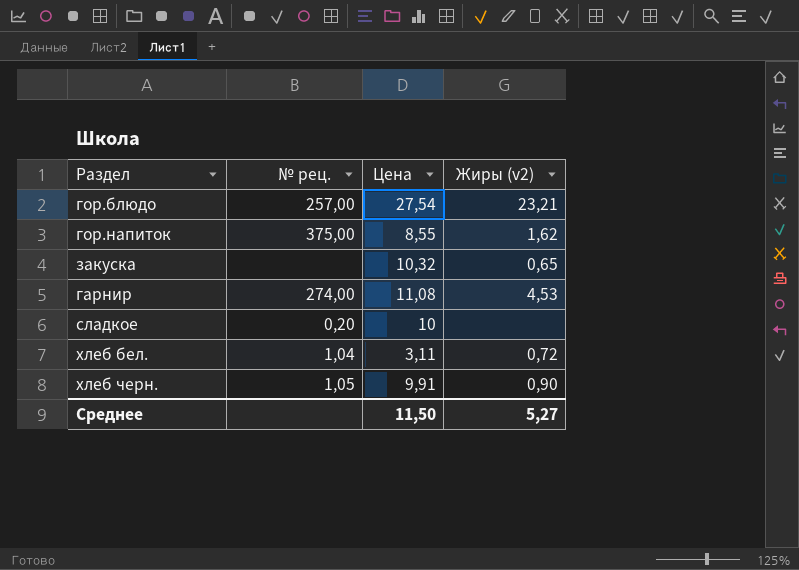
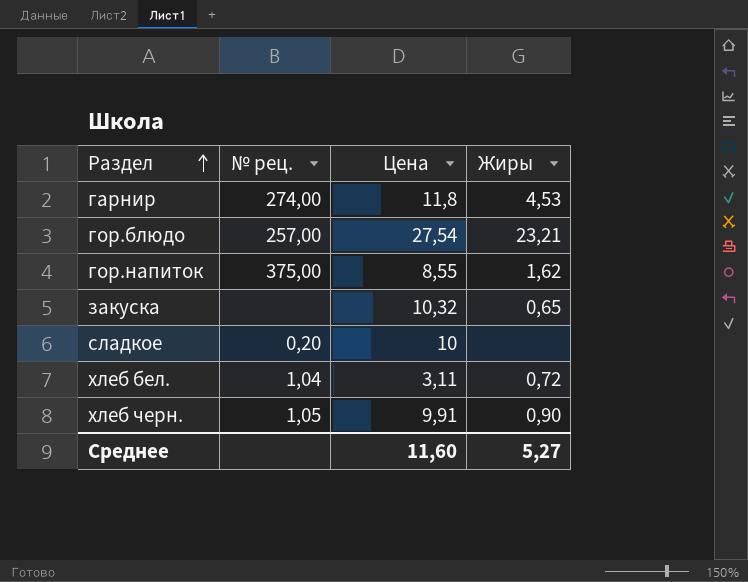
row order: none -> Раздел ascending
column name: Жиры (v2) -> Жиры
гарнир | Цена: 11,08 -> 11,8
Среднее | Цена: 11,50 -> 11,60

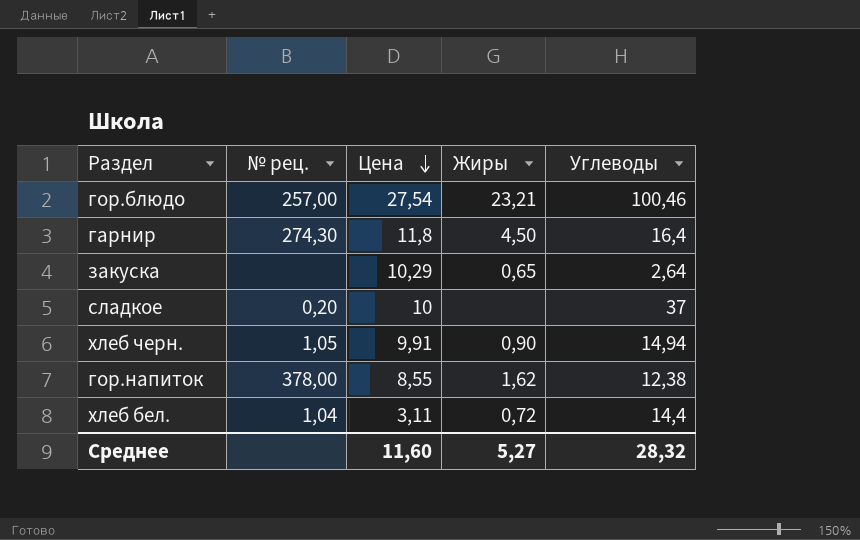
row order: Раздел ascending -> Цена descending
column Углеводы | position: none -> 5
гарнир | № рец.: 274,00 -> 274,30
гарнир | Жиры: 4,53 -> 4,50
закуска | Цена: 10,32 -> 10,29
гор.напиток | № рец.: 375,00 -> 378,00

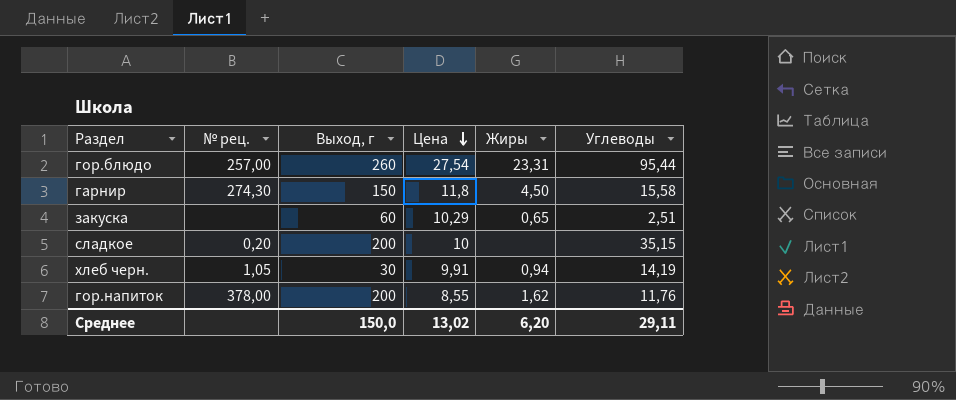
column Выход, г | position: none -> 3
row хлеб бел.: 1,04 | 3,11 | 0,72 | 14,4 -> none
гор.блюдо | Жиры: 23,21 -> 23,31
гор.блюдо | Углеводы: 100,46 -> 95,44
гарнир | Углеводы: 16,4 -> 15,58
закуска | Углеводы: 2,64 -> 2,51
сладкое | Углеводы: 37 -> 35,15
хлеб черн. | Жиры: 0,90 -> 0,94
хлеб черн. | Углеводы: 14,94 -> 14,19
гор.напиток | Углеводы: 12,38 -> 11,76
Среднее | Цена: 11,60 -> 13,02
Среднее | Жиры: 5,27 -> 6,20
Среднее | Углеводы: 28,32 -> 29,11

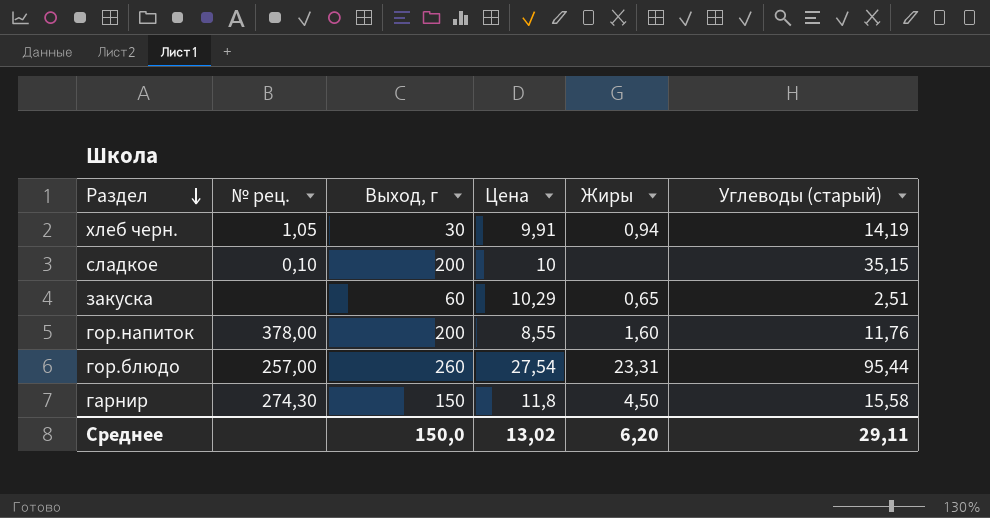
row order: Цена descending -> Раздел descending
column name: Углеводы -> Углеводы (старый)
сладкое | № рец.: 0,20 -> 0,10
гор.напиток | Жиры: 1,62 -> 1,60

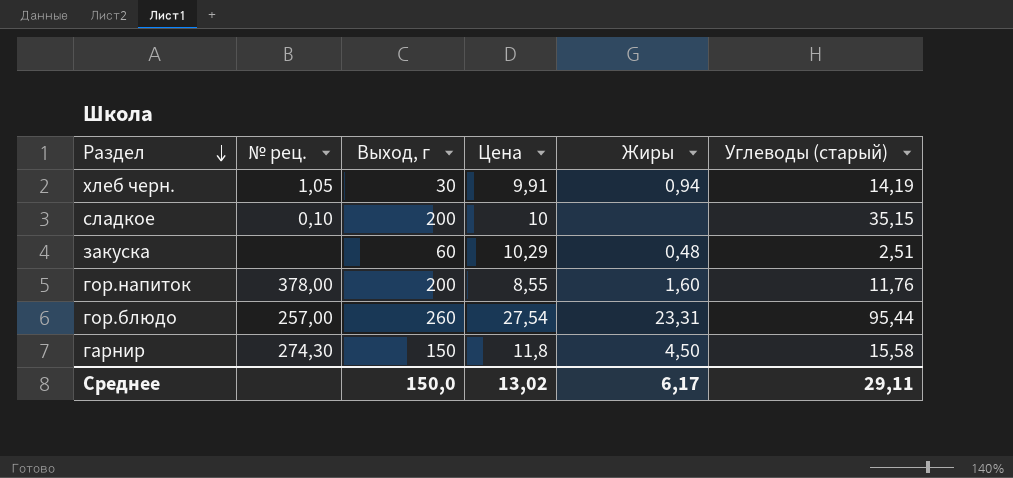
закуска | Жиры: 0,65 -> 0,48
Среднее | Жиры: 6,20 -> 6,17

